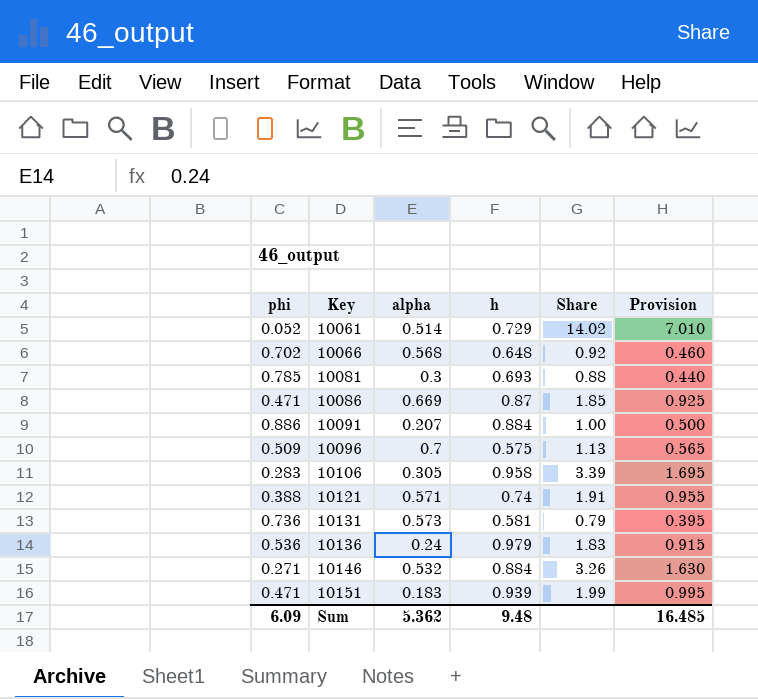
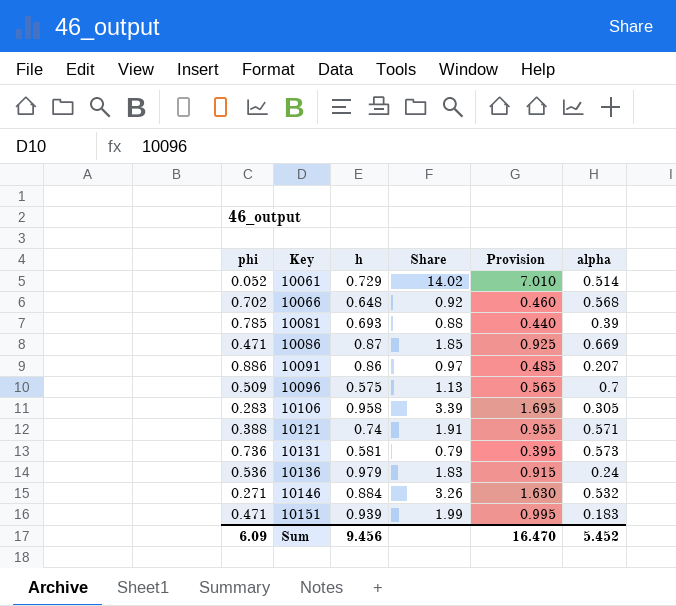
column alpha | position: 3 -> 6
10081 | alpha: 0.3 -> 0.39
10091 | h: 0.884 -> 0.86
10091 | Share: 1.00 -> 0.97
10091 | Provision: 0.500 -> 0.485
Sum | h: 9.48 -> 9.456
Sum | Provision: 16.485 -> 16.470
Sum | alpha: 5.362 -> 5.452

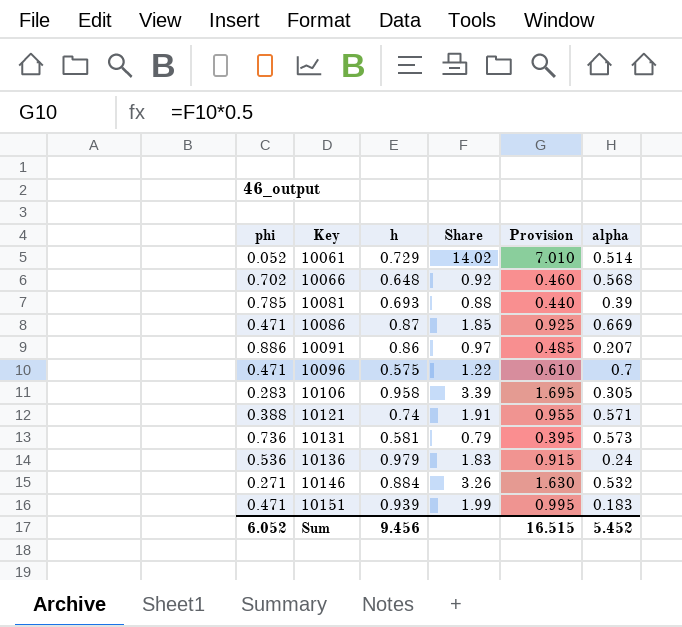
10096 | phi: 0.509 -> 0.471
10096 | Share: 1.13 -> 1.22
10096 | Provision: 0.565 -> 0.610
Sum | phi: 6.09 -> 6.052
Sum | Provision: 16.470 -> 16.515

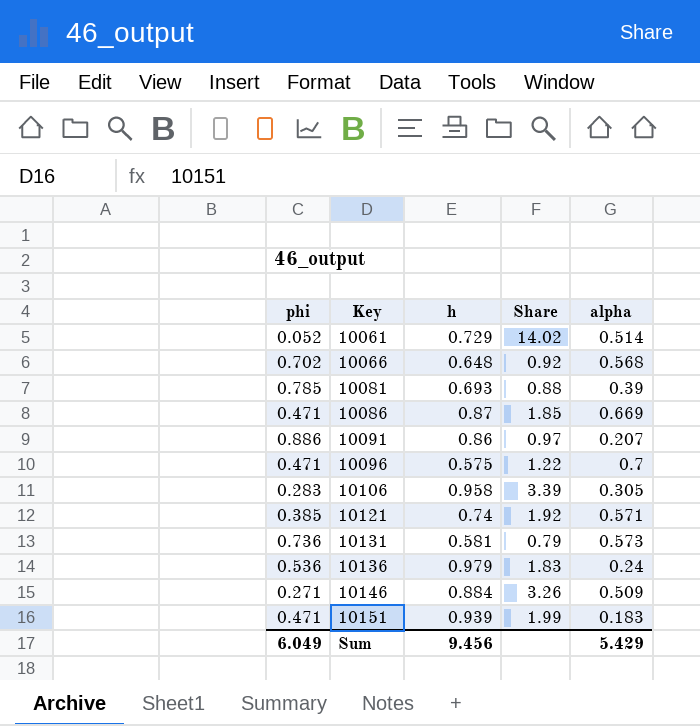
column Provision | formula: [Share] * 0.5 -> none
10121 | phi: 0.388 -> 0.385
10121 | Share: 1.91 -> 1.92
10146 | alpha: 0.532 -> 0.509
Sum | phi: 6.052 -> 6.049
Sum | alpha: 5.452 -> 5.429

